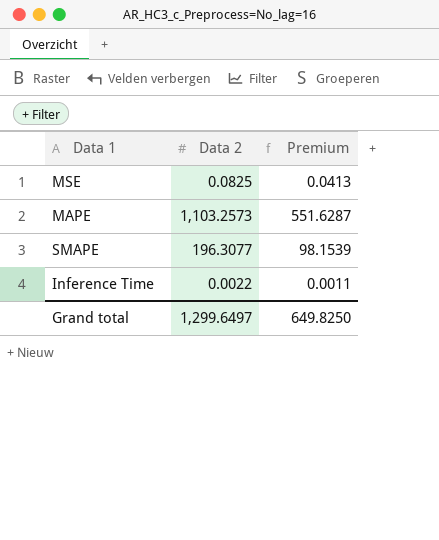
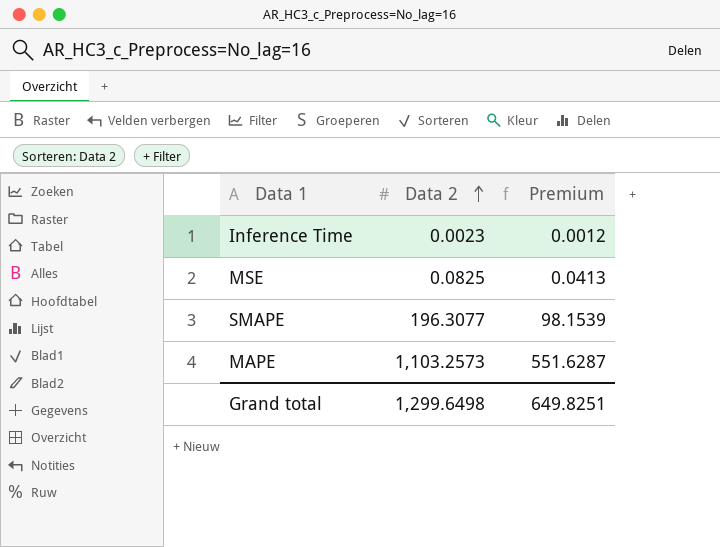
row order: none -> Data 2 ascending
Inference Time | Data 2: 0.0022 -> 0.0023
Inference Time | Premium: 0.0011 -> 0.0012
Grand total | Data 2: 1,299.6497 -> 1,299.6498
Grand total | Premium: 649.8250 -> 649.8251

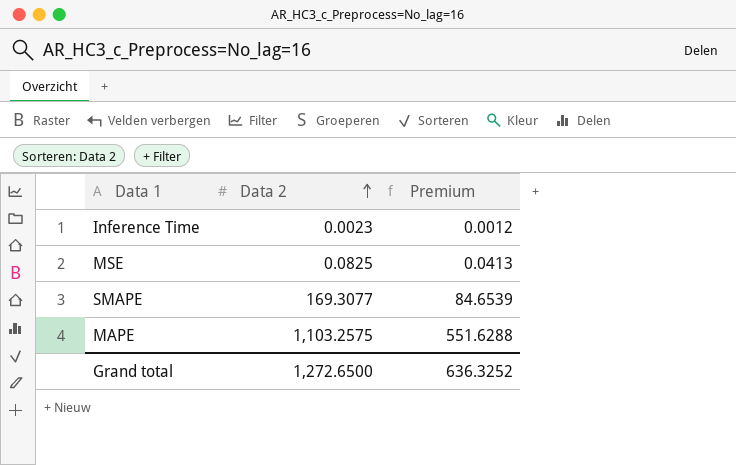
SMAPE | Data 2: 196.3077 -> 169.3077
SMAPE | Premium: 98.1539 -> 84.6539
MAPE | Data 2: 1,103.2573 -> 1,103.2575
MAPE | Premium: 551.6287 -> 551.6288
Grand total | Data 2: 1,299.6498 -> 1,272.6500
Grand total | Premium: 649.8251 -> 636.3252

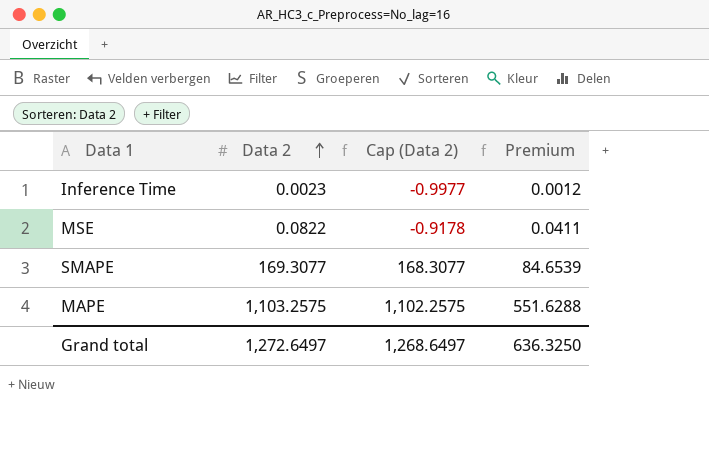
column Cap (Data 2) | formula: none -> [Data 2] - 1
MSE | Data 2: 0.0825 -> 0.0822
MSE | Premium: 0.0413 -> 0.0411
Grand total | Data 2: 1,272.6500 -> 1,272.6497
Grand total | Premium: 636.3252 -> 636.3250

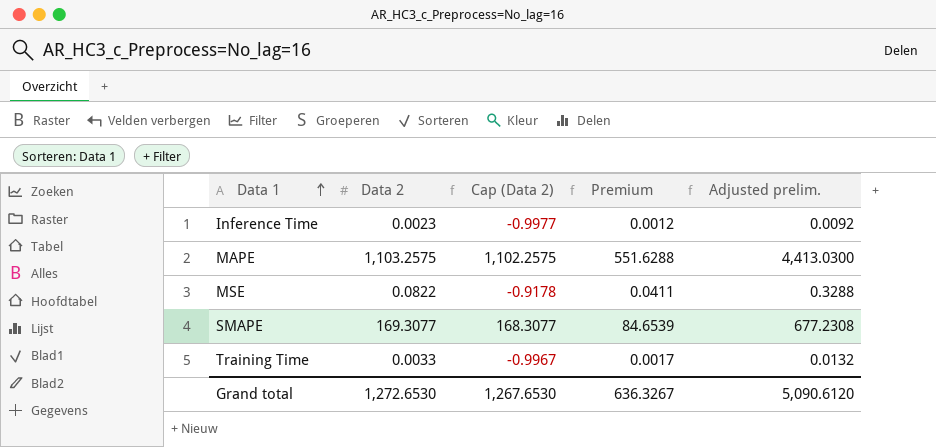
row order: Data 2 ascending -> Data 1 ascending
column Adjusted prelim. | formula: none -> [Data 2] * 4
row Training Time: none -> 0.0033 | -0.9967 | 0.0017 | 0.0132
Grand total | Data 2: 1,272.6497 -> 1,272.6530
Grand total | Cap (Data 2): 1,268.6497 -> 1,267.6530
Grand total | Premium: 636.3250 -> 636.3267

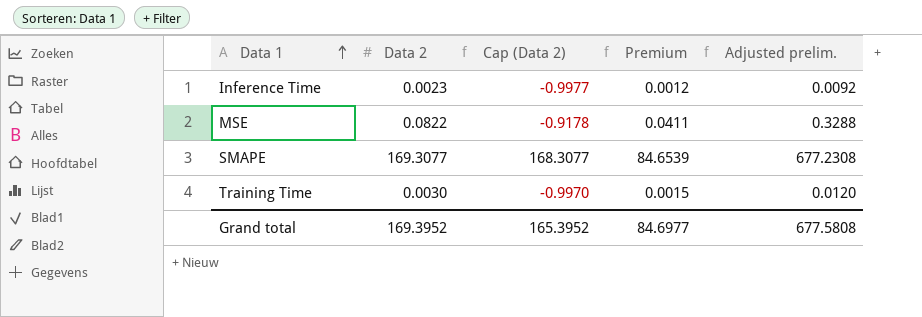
row MAPE: 1,103.2575 | 1,102.2575 | 551.6288 | 4,413.0300 -> none
Training Time | Data 2: 0.0033 -> 0.0030
Training Time | Cap (Data 2): -0.9967 -> -0.9970
Training Time | Premium: 0.0017 -> 0.0015
Training Time | Adjusted prelim.: 0.0132 -> 0.0120
Grand total | Data 2: 1,272.6530 -> 169.3952
Grand total | Cap (Data 2): 1,267.6530 -> 165.3952
Grand total | Premium: 636.3267 -> 84.6977
Grand total | Adjusted prelim.: 5,090.6120 -> 677.5808

